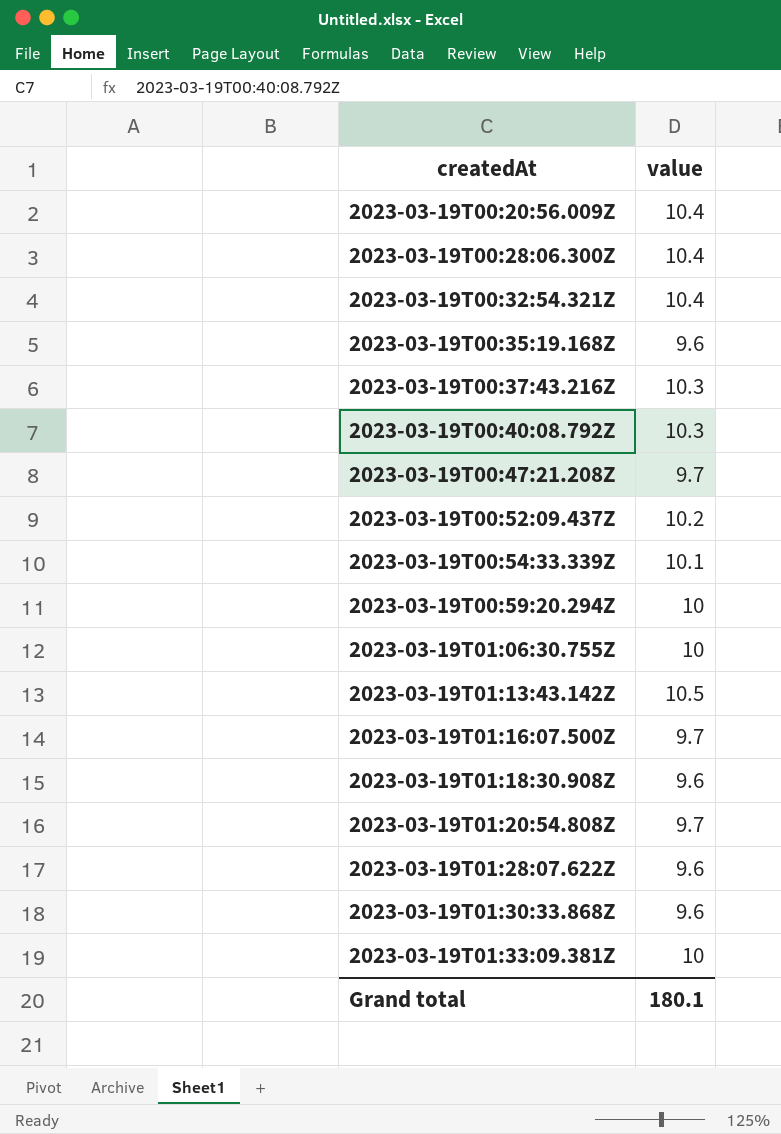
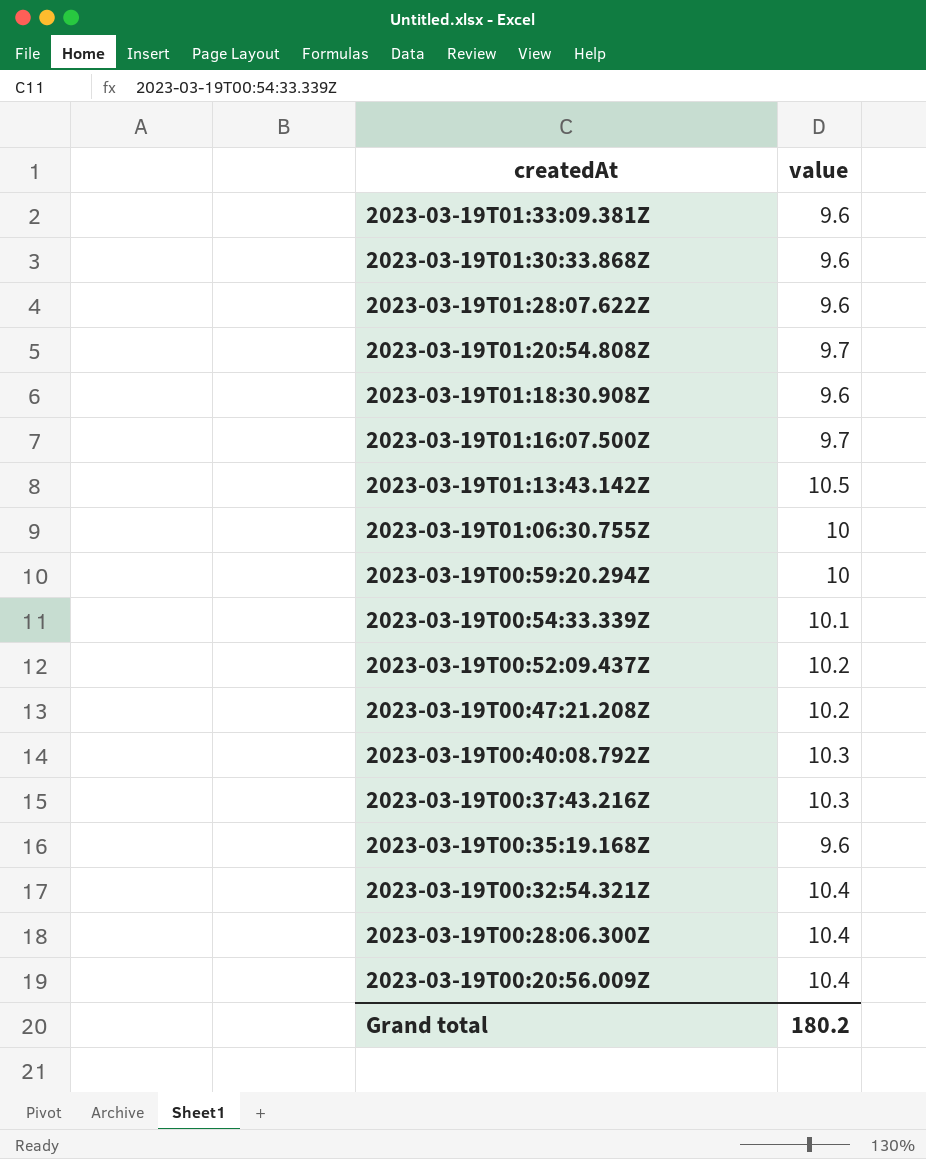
row order: createdAt ascending -> createdAt descending
2023-03-19T01:33:09.381Z | value: 10 -> 9.6
2023-03-19T00:47:21.208Z | value: 9.7 -> 10.2
Grand total | value: 180.1 -> 180.2

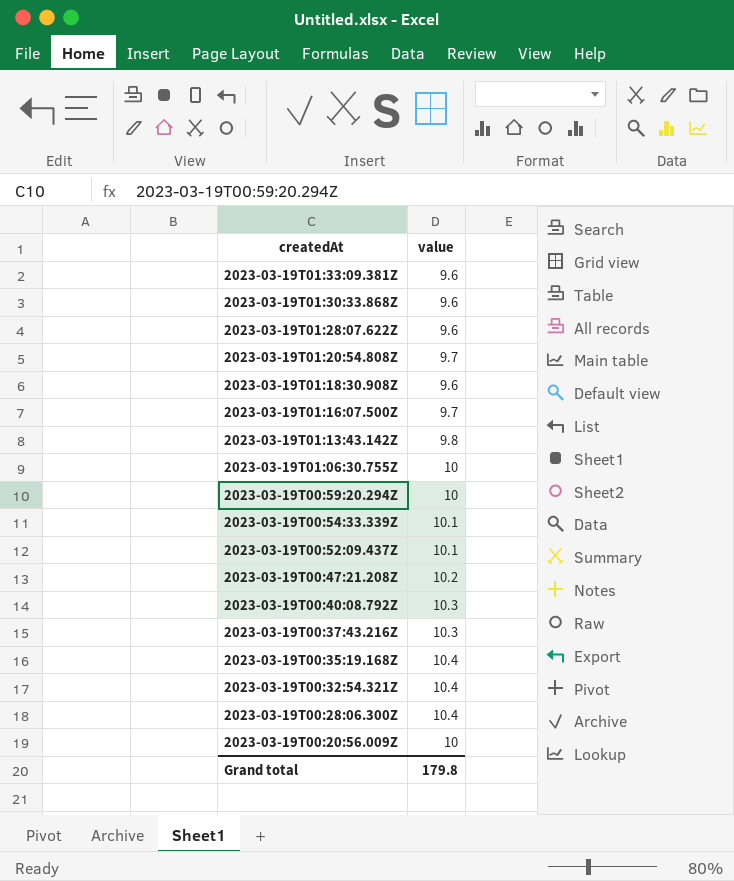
2023-03-19T01:13:43.142Z | value: 10.5 -> 9.8
2023-03-19T00:52:09.437Z | value: 10.2 -> 10.1
2023-03-19T00:35:19.168Z | value: 9.6 -> 10.4
2023-03-19T00:20:56.009Z | value: 10.4 -> 10
Grand total | value: 180.2 -> 179.8

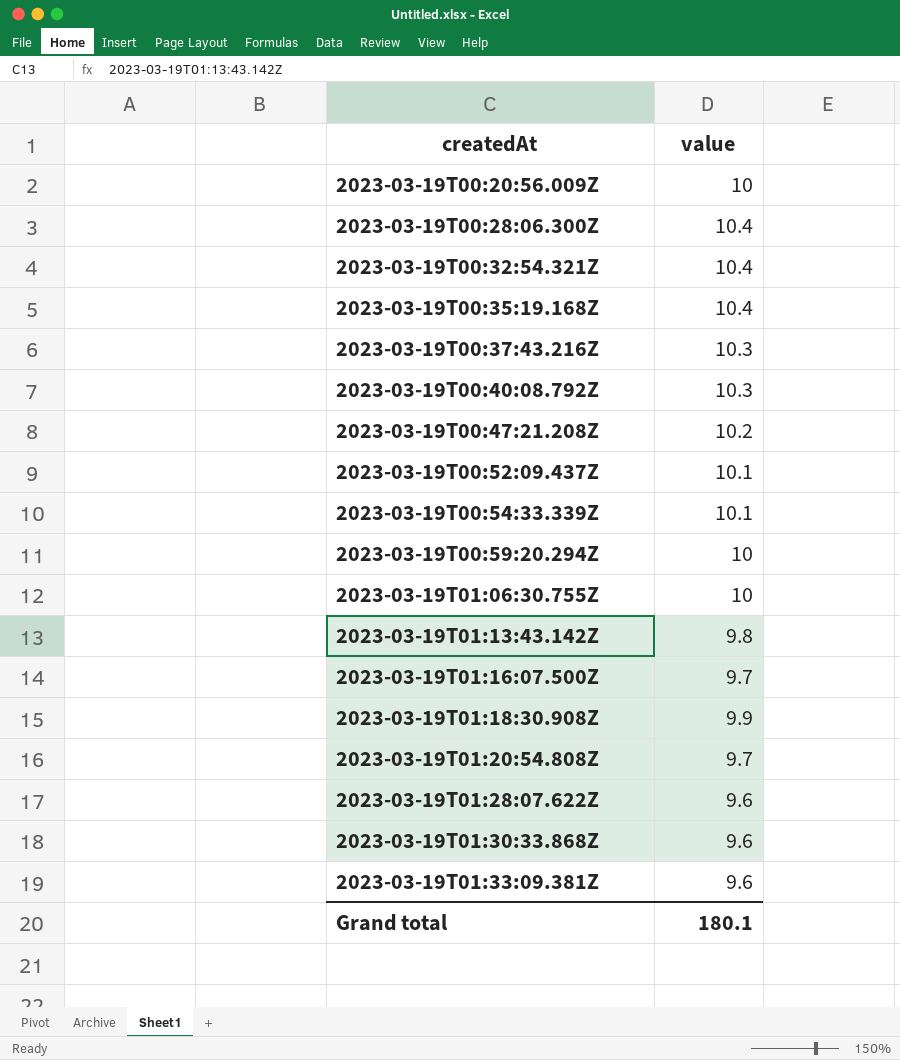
row order: createdAt descending -> createdAt ascending
2023-03-19T01:18:30.908Z | value: 9.6 -> 9.9
Grand total | value: 179.8 -> 180.1

